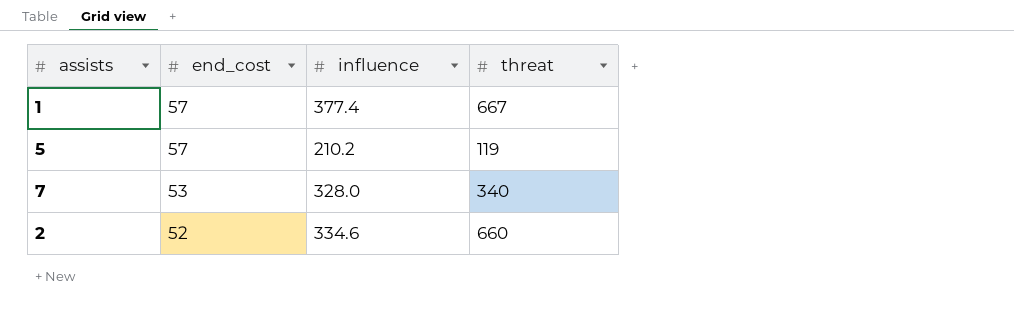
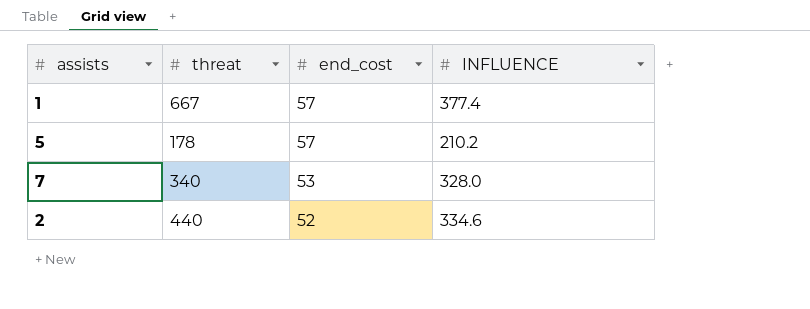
column threat | position: 4 -> 2
column name: influence -> INFLUENCE
5 | threat: 119 -> 178
2 | threat: 660 -> 440

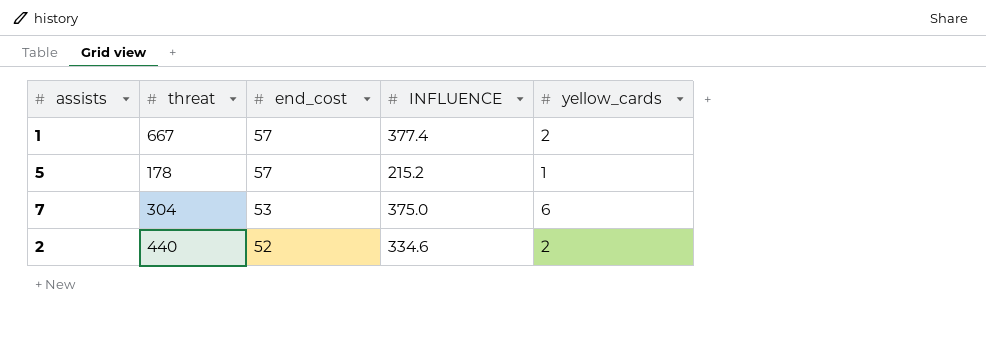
column yellow_cards | position: none -> 5
5 | INFLUENCE: 210.2 -> 215.2
7 | threat: 340 -> 304
7 | INFLUENCE: 328.0 -> 375.0

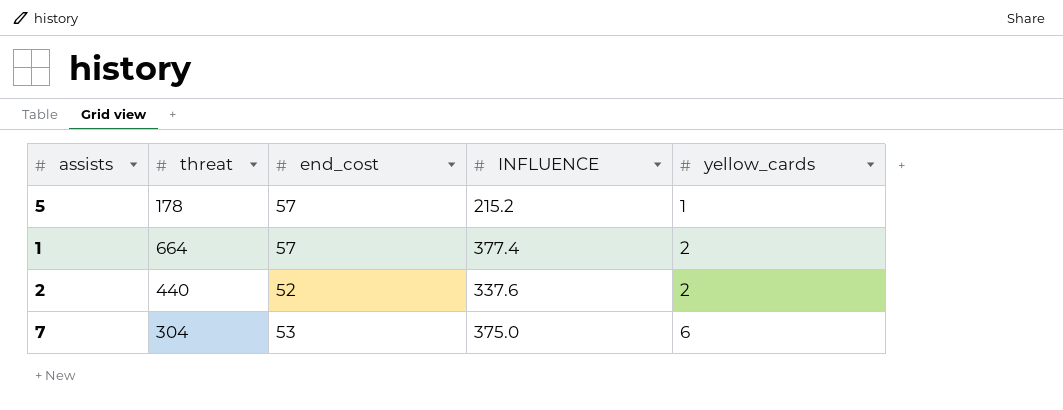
row order: end_cost descending -> yellow_cards ascending
1 | threat: 667 -> 664
2 | INFLUENCE: 334.6 -> 337.6

